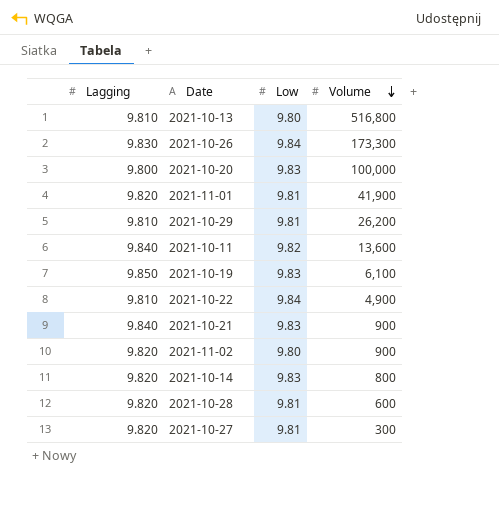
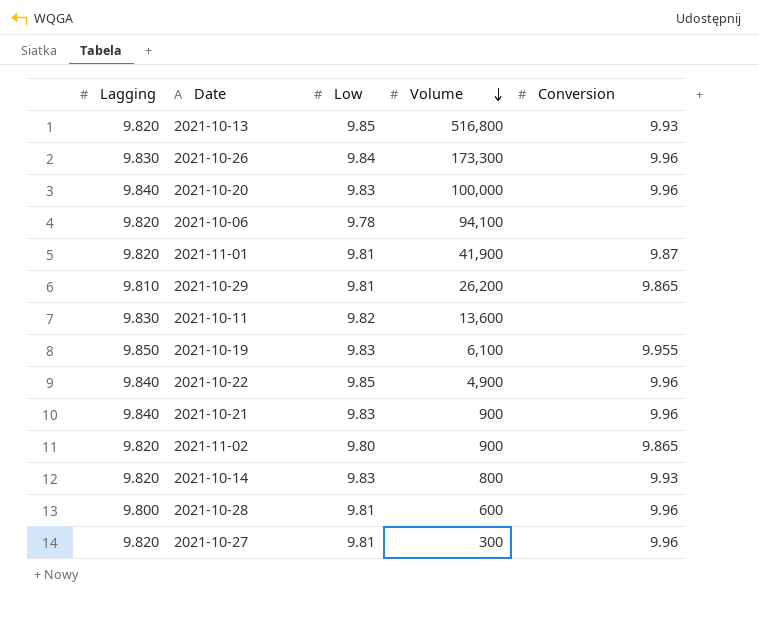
column Conversion | position: none -> 5
2021-10-13 | Lagging: 9.810 -> 9.820
2021-10-13 | Low: 9.80 -> 9.85
2021-10-20 | Lagging: 9.800 -> 9.840
row 2021-10-06: none -> 9.820 | 9.78 | 94,100 | none
2021-10-11 | Lagging: 9.840 -> 9.830
2021-10-22 | Lagging: 9.810 -> 9.840
2021-10-22 | Low: 9.84 -> 9.85
2021-10-28 | Lagging: 9.820 -> 9.800

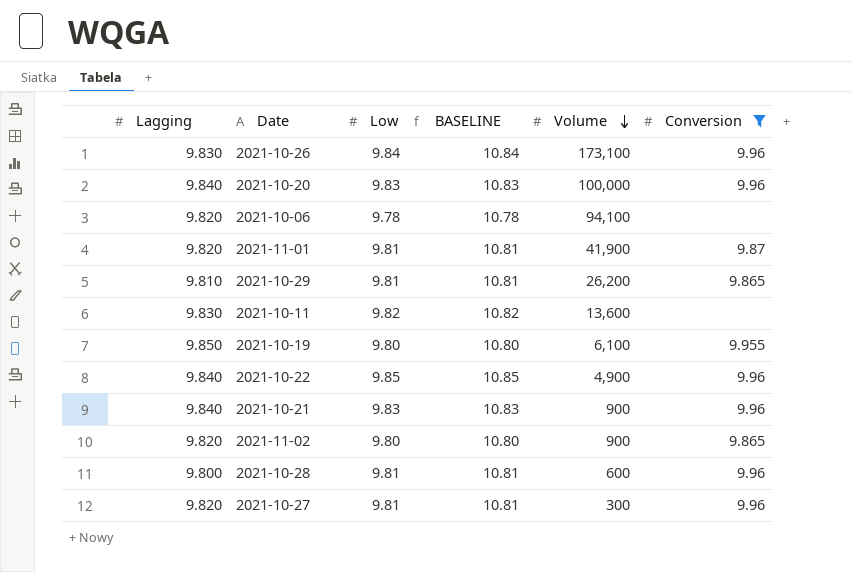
filter: none -> Conversion != 9.93
column BASELINE | formula: none -> [Low] + 1
2021-10-26 | Volume: 173,300 -> 173,100
2021-10-19 | Low: 9.83 -> 9.80

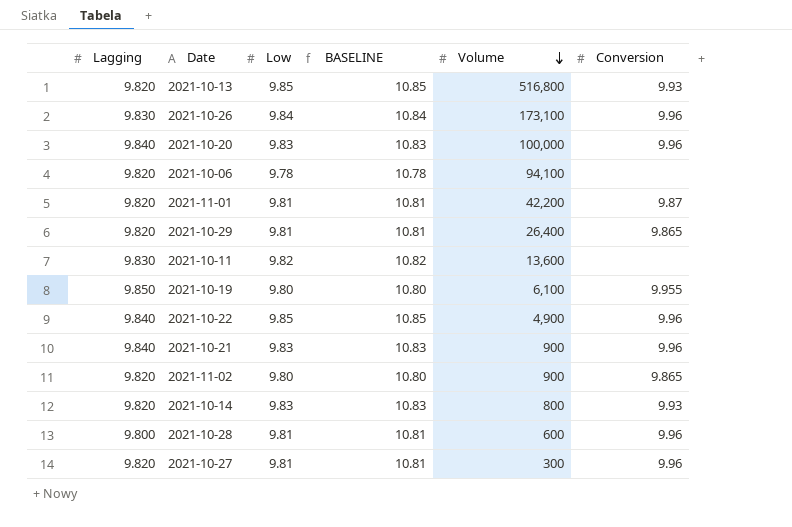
filter: Conversion != 9.93 -> none
2021-11-01 | Volume: 41,900 -> 42,200
2021-10-29 | Lagging: 9.810 -> 9.820
2021-10-29 | Volume: 26,200 -> 26,400

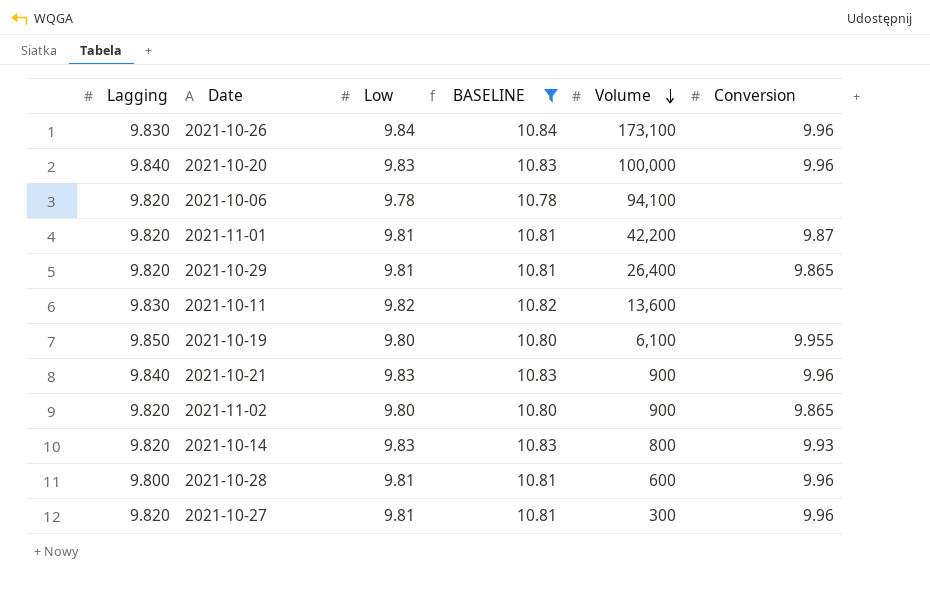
filter: none -> BASELINE != 10.85

